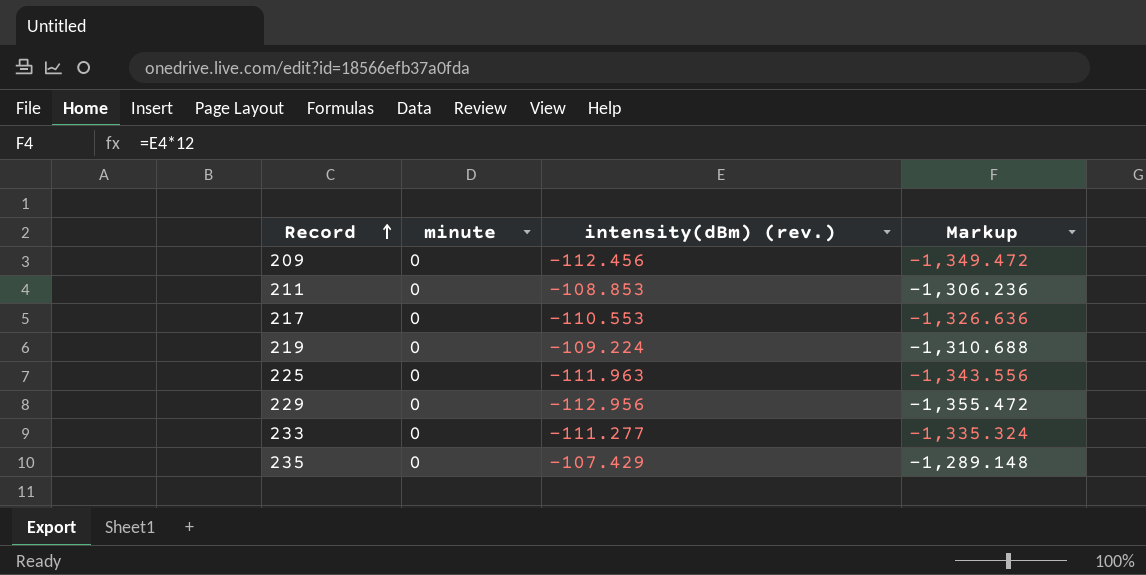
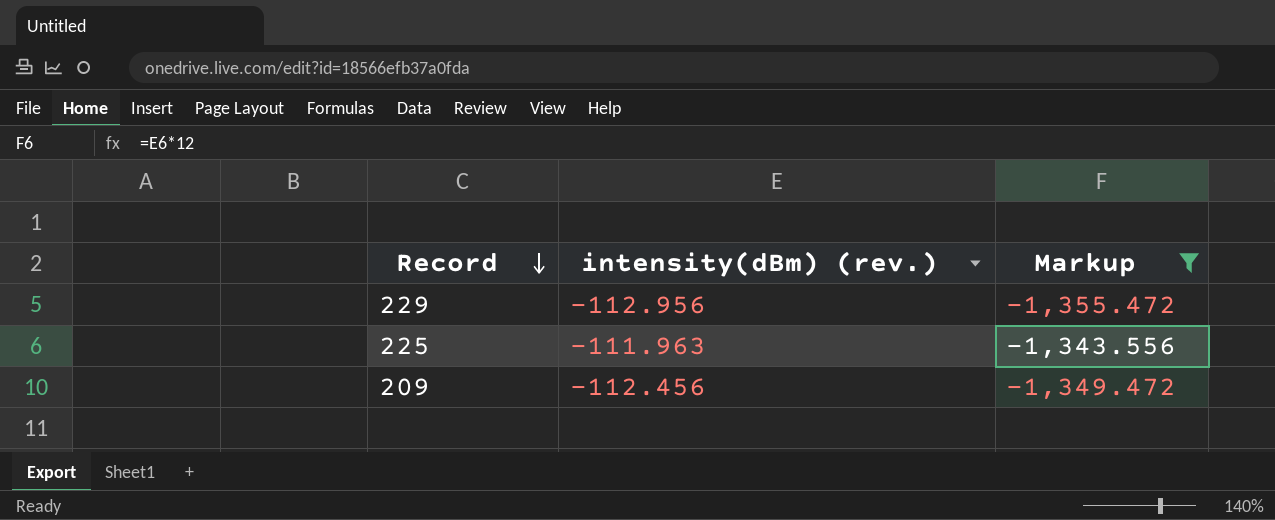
filter: none -> Markup <= -1,343.556
row order: Record ascending -> Record descending
column minute | position: 2 -> none

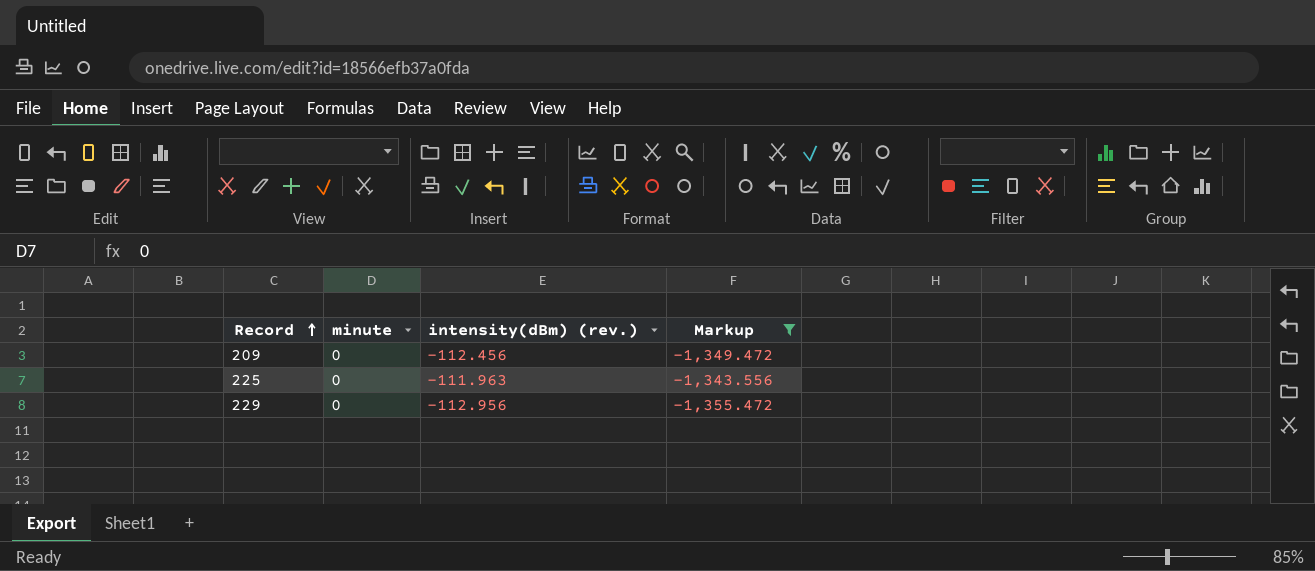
row order: Record descending -> Record ascending
column minute | position: none -> 2

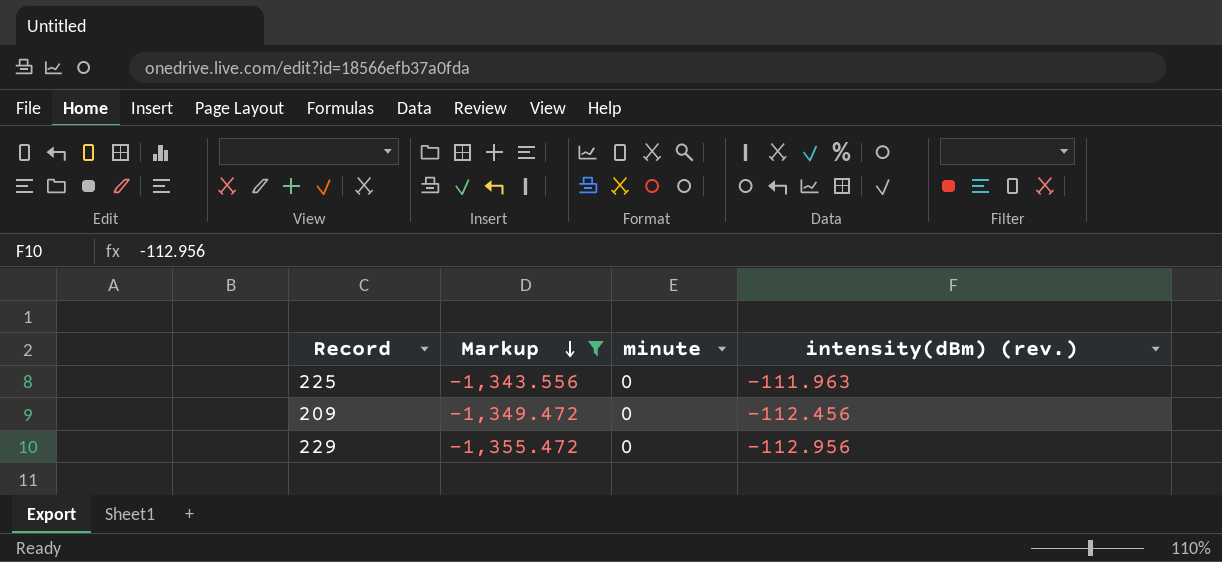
row order: Record ascending -> Markup descending
column Markup | position: 4 -> 2

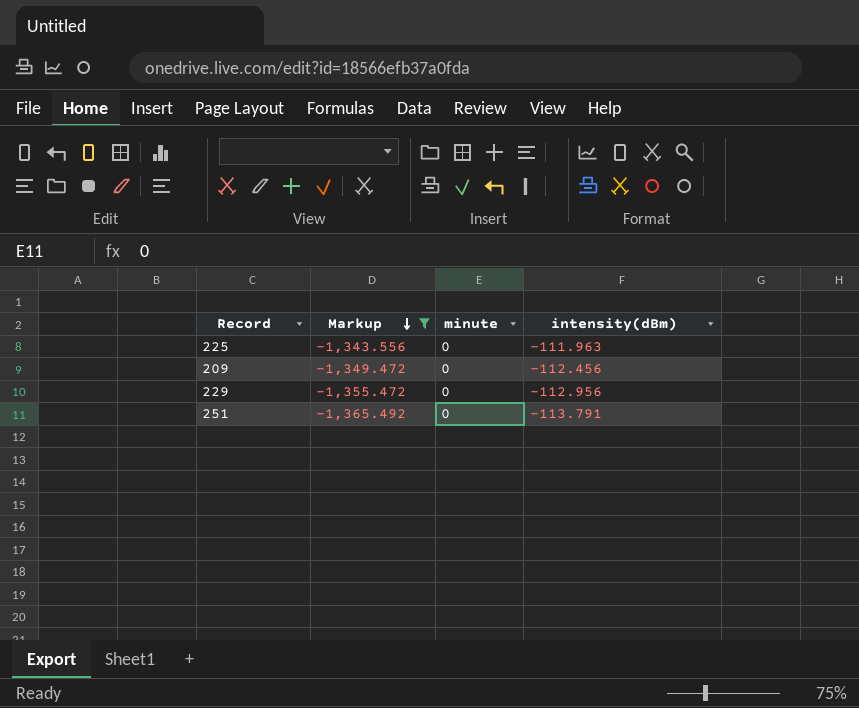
column name: intensity(dBm) (rev.) -> intensity(dBm)
row 251: none -> -1,365.492 | 0 | -113.791

